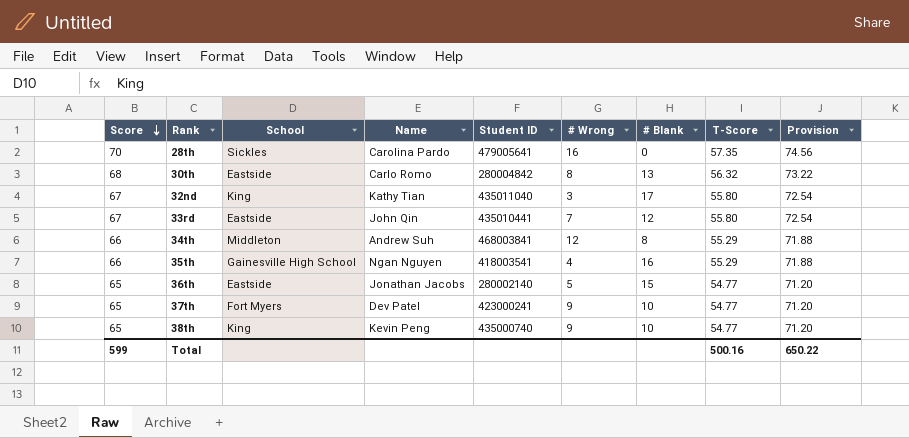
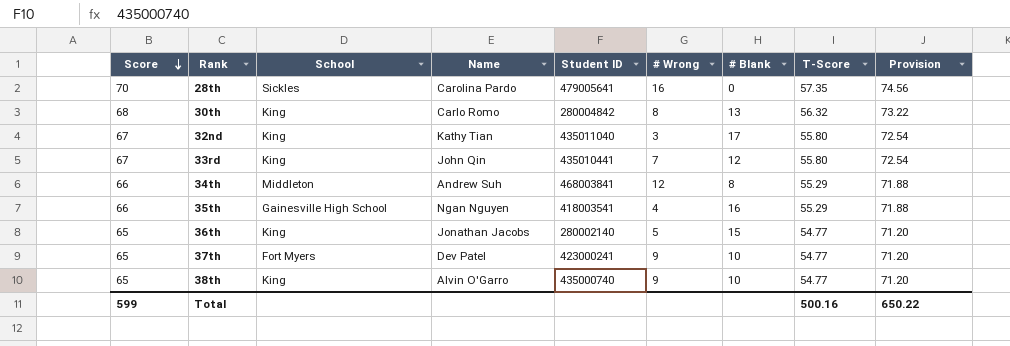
30th | School: Eastside -> King
33rd | School: Eastside -> King
36th | School: Eastside -> King
38th | Name: Kevin Peng -> Alvin O'Garro

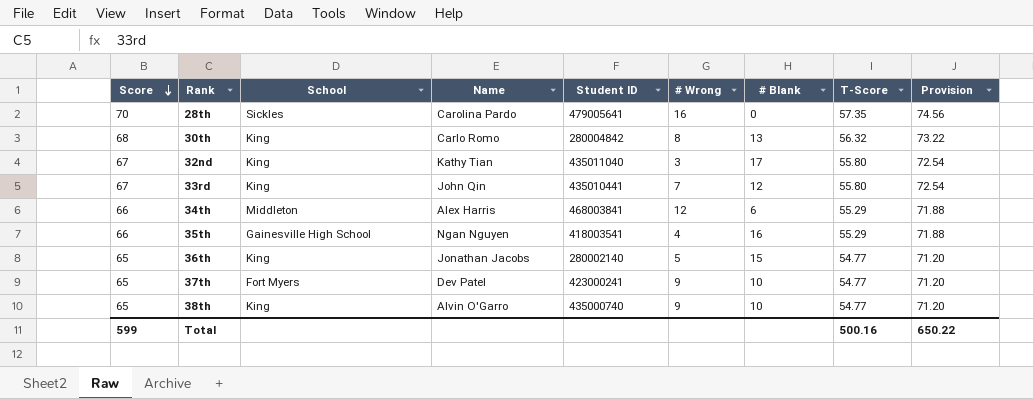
34th | Name: Andrew Suh -> Alex Harris
34th | # Blank: 8 -> 6

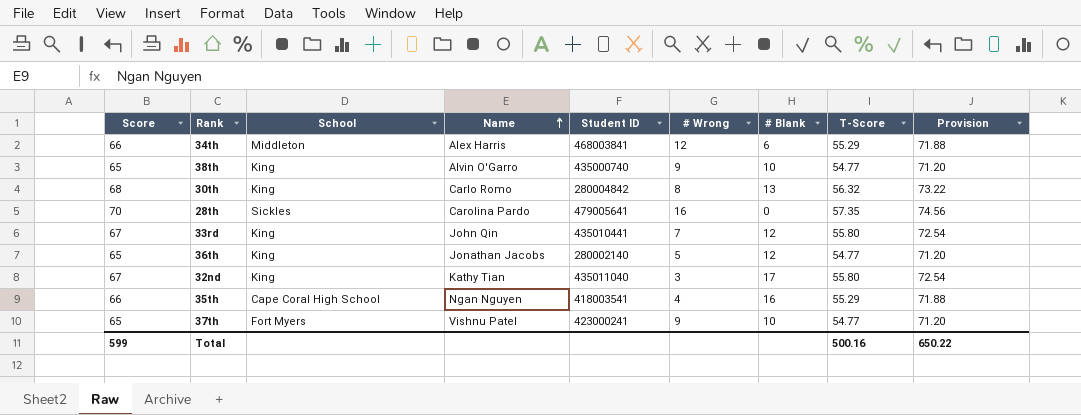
row order: Score descending -> Name ascending
36th | # Blank: 15 -> 12
35th | School: Gainesville High School -> Cape Coral High School
37th | Name: Dev Patel -> Vishnu Patel

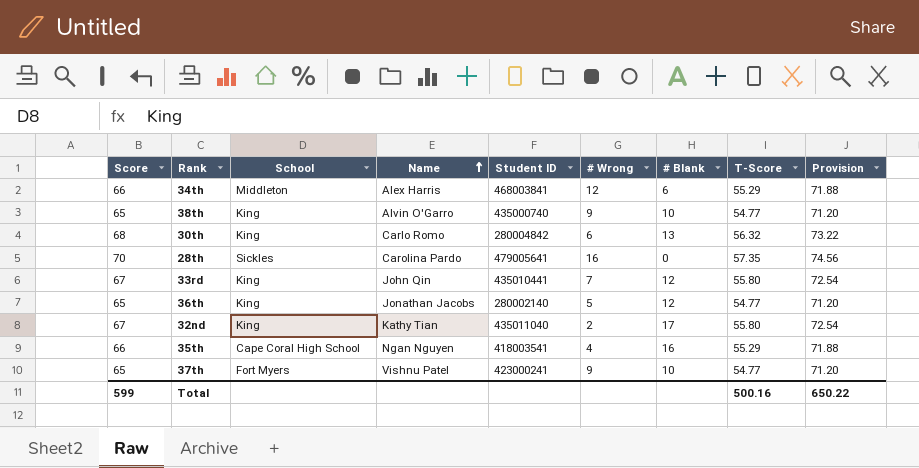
30th | # Wrong: 8 -> 6
32nd | # Wrong: 3 -> 2

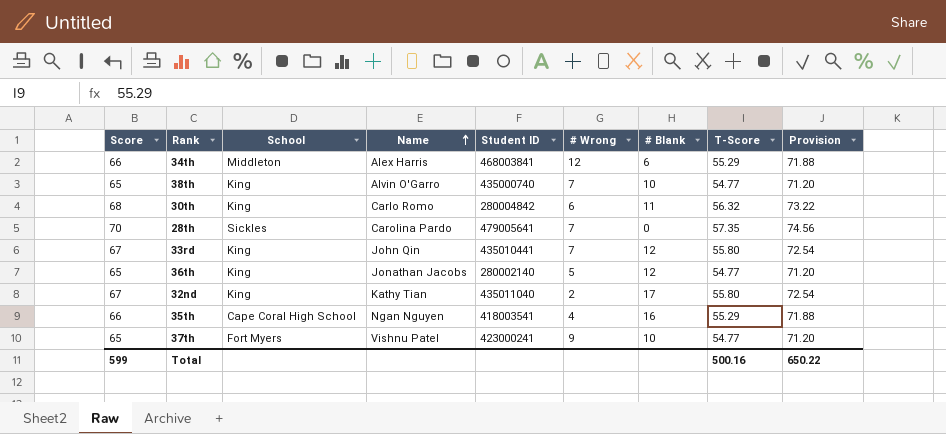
38th | # Wrong: 9 -> 7
30th | # Blank: 13 -> 11
28th | # Wrong: 16 -> 7

